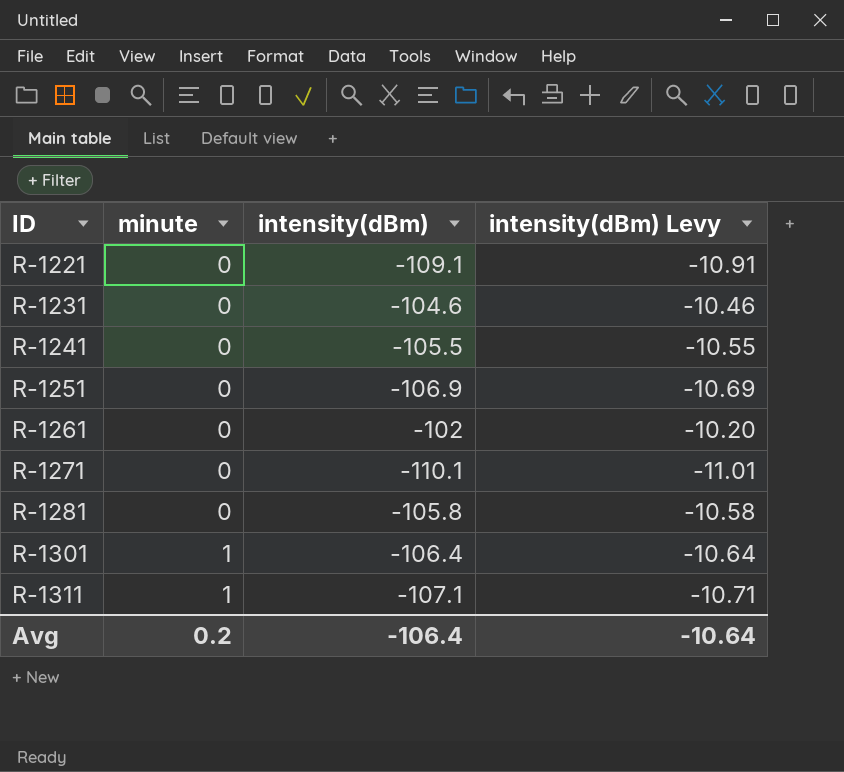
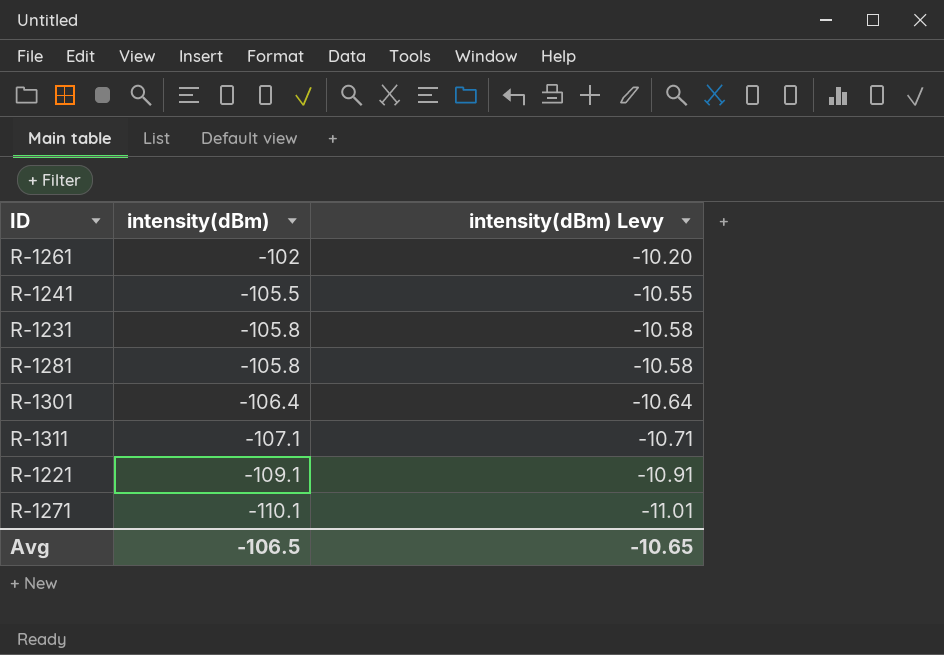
row order: ID ascending -> intensity(dBm) descending
column minute | position: 2 -> none
row R-1251: 0 | -106.9 | -10.69 -> none
R-1231 | intensity(dBm): -104.6 -> -105.8
R-1231 | intensity(dBm) Levy: -10.46 -> -10.58
Avg | intensity(dBm): -106.4 -> -106.5
Avg | intensity(dBm) Levy: -10.64 -> -10.65

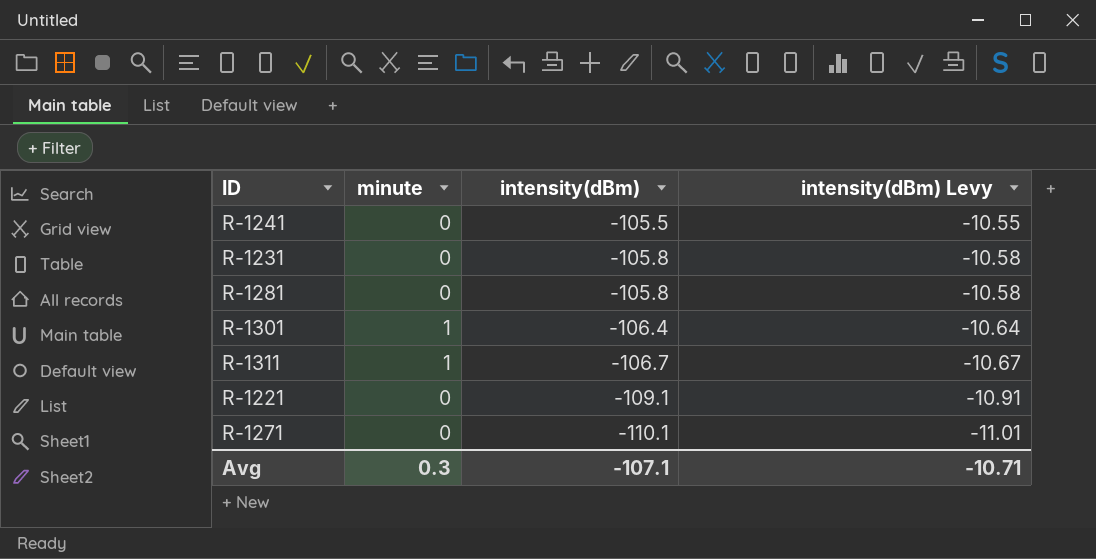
column minute | position: none -> 2
row R-1261: -102 | -10.20 -> none
R-1311 | intensity(dBm): -107.1 -> -106.7
R-1311 | intensity(dBm) Levy: -10.71 -> -10.67
Avg | intensity(dBm): -106.5 -> -107.1
Avg | intensity(dBm) Levy: -10.65 -> -10.71

